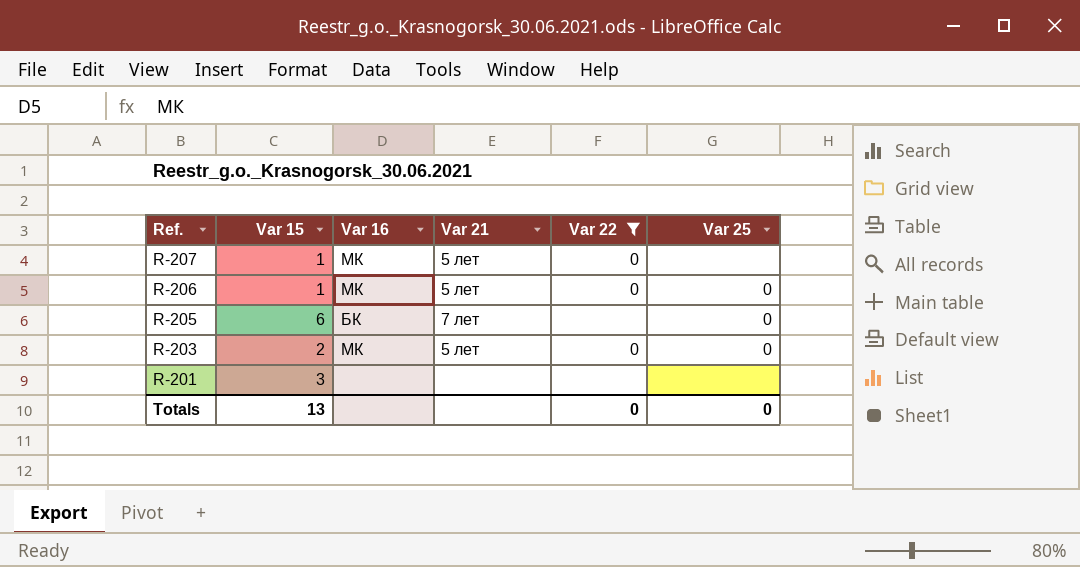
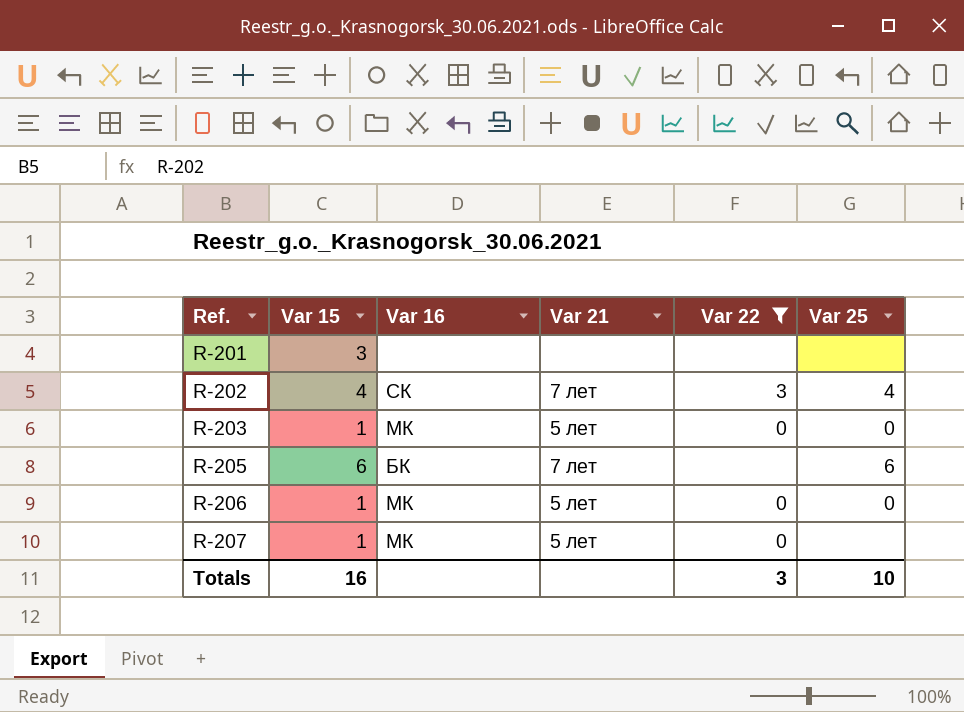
row order: Ref. descending -> Ref. ascending
row R-202: none -> 4 | СК | 7 лет | 3 | 4
R-203 | Var 15: 2 -> 1
R-205 | Var 25: 0 -> 6
Totals | Var 15: 13 -> 16
Totals | Var 22: 0 -> 3
Totals | Var 25: 0 -> 10

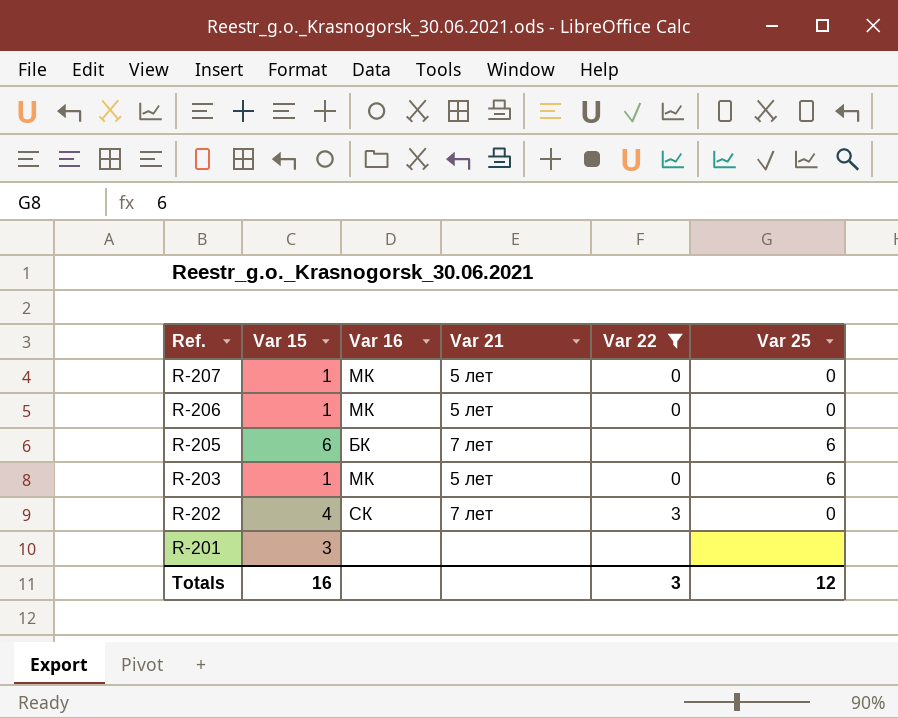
row order: Ref. ascending -> Ref. descending
R-207 | Var 25: none -> 0
R-203 | Var 25: 0 -> 6
R-202 | Var 25: 4 -> 0
Totals | Var 25: 10 -> 12

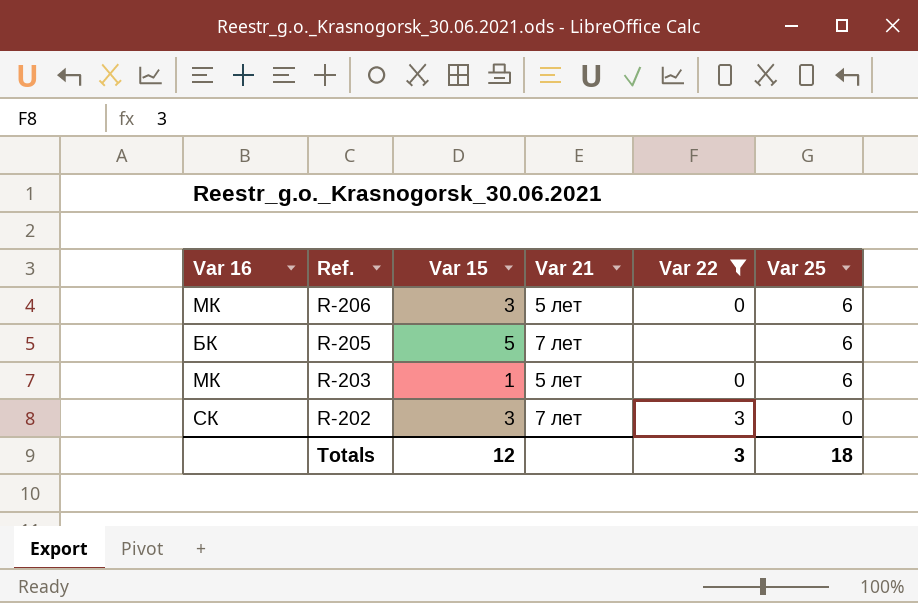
column Var 16 | position: 3 -> 1
row R-207: 1 | МК | 5 лет | 0 | 0 -> none
row R-201: 3 | none | none | none | none -> none
R-206 | Var 15: 1 -> 3
R-206 | Var 25: 0 -> 6
R-205 | Var 15: 6 -> 5
R-202 | Var 15: 4 -> 3
Totals | Var 15: 16 -> 12
Totals | Var 25: 12 -> 18

